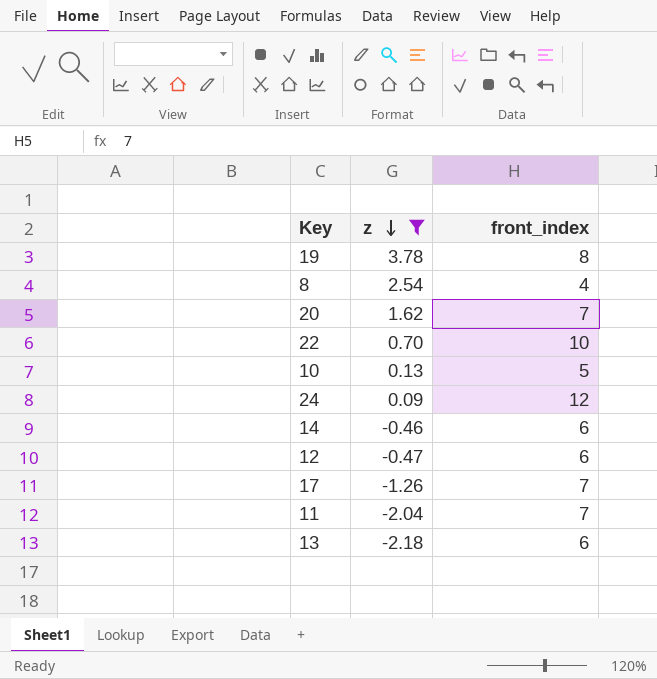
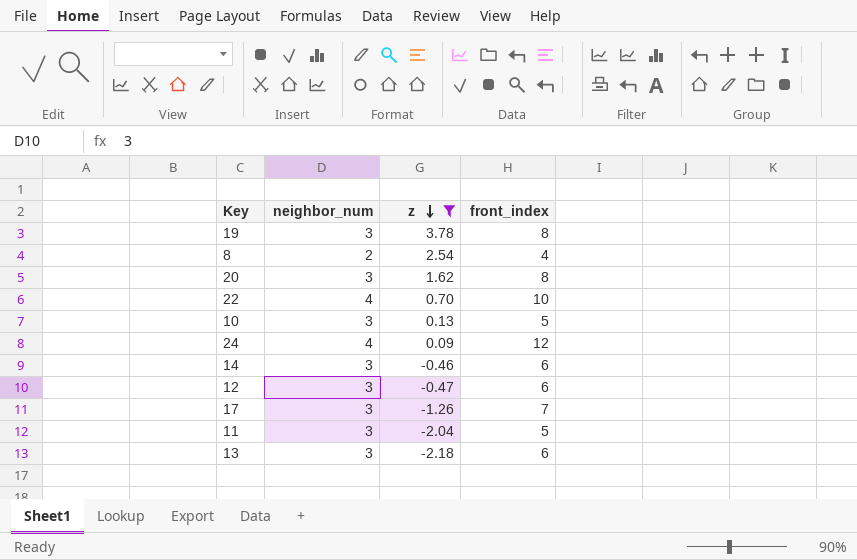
column neighbor_num | position: none -> 2
20 | front_index: 7 -> 8
11 | front_index: 7 -> 5

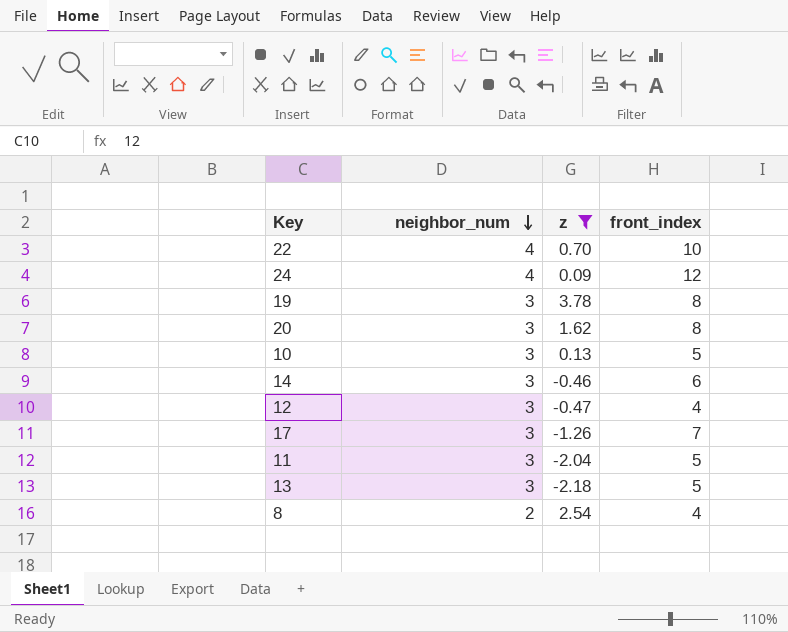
row order: z descending -> neighbor_num descending
12 | front_index: 6 -> 4
13 | front_index: 6 -> 5

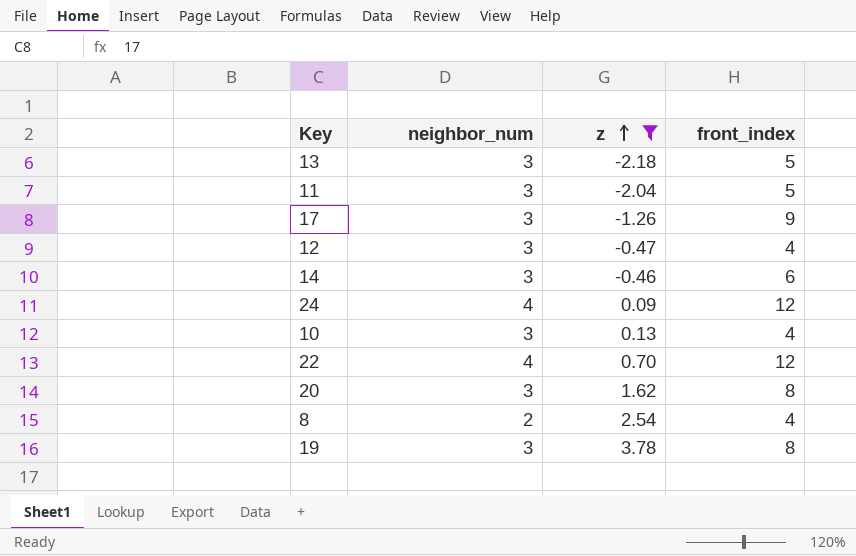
row order: neighbor_num descending -> z ascending
17 | front_index: 7 -> 9
10 | front_index: 5 -> 4
22 | front_index: 10 -> 12

